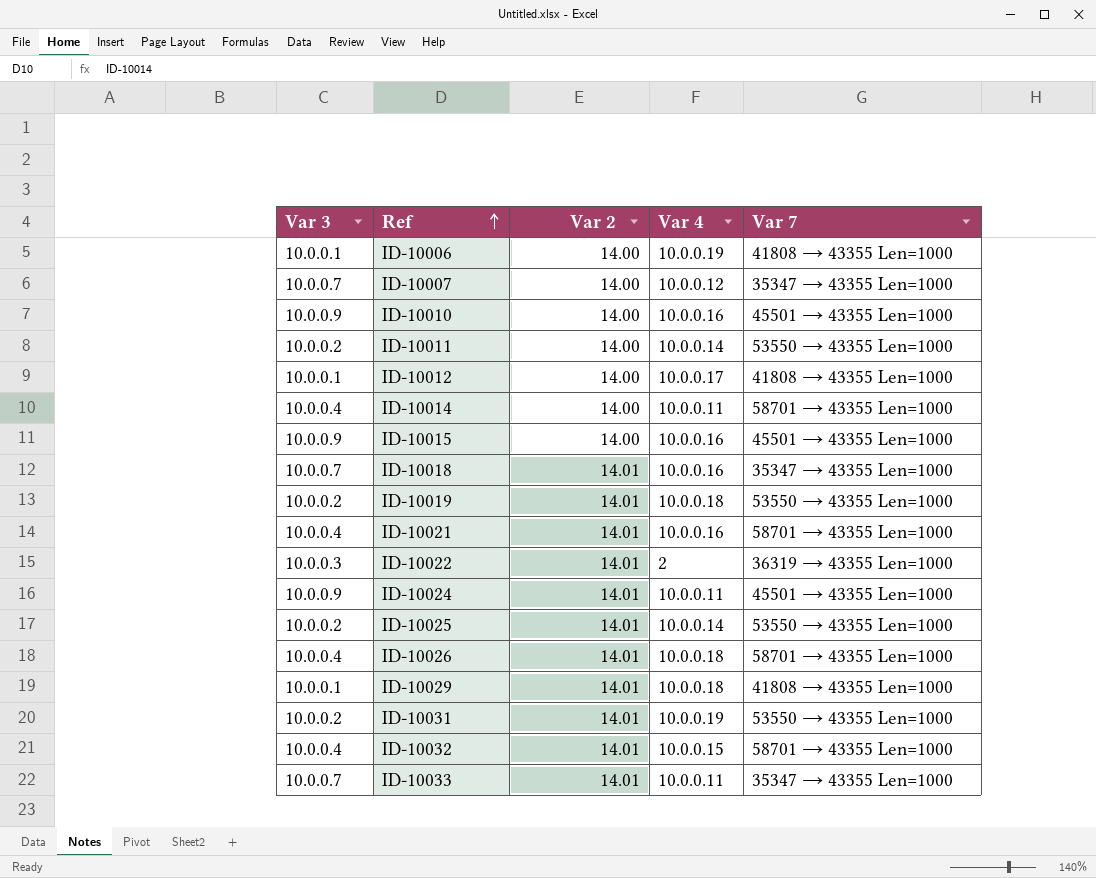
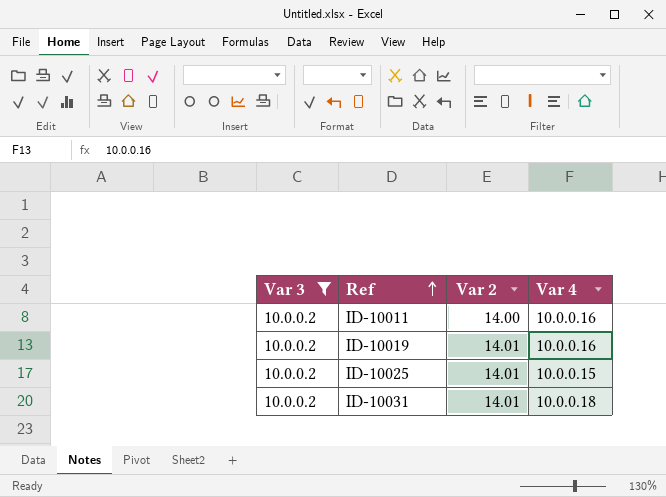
filter: none -> Var 3 = 10.0.0.2
column Var 7 | position: 5 -> none
ID-10011 | Var 4: 10.0.0.14 -> 10.0.0.16
ID-10019 | Var 4: 10.0.0.18 -> 10.0.0.16
ID-10025 | Var 4: 10.0.0.14 -> 10.0.0.15
ID-10031 | Var 4: 10.0.0.19 -> 10.0.0.18

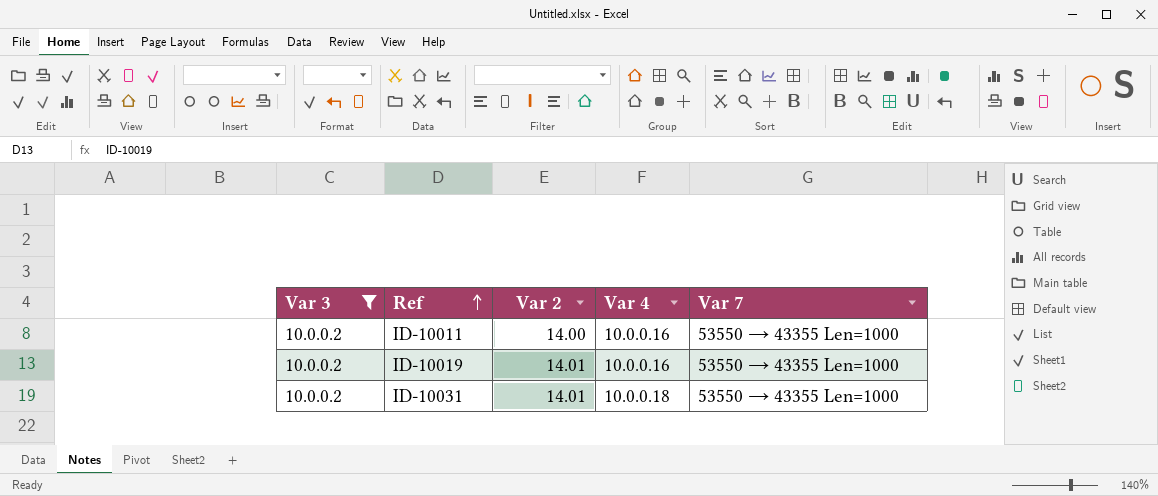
column Var 7 | position: none -> 5
row ID-10025: 10.0.0.2 | 14.01 | 10.0.0.15 -> none

